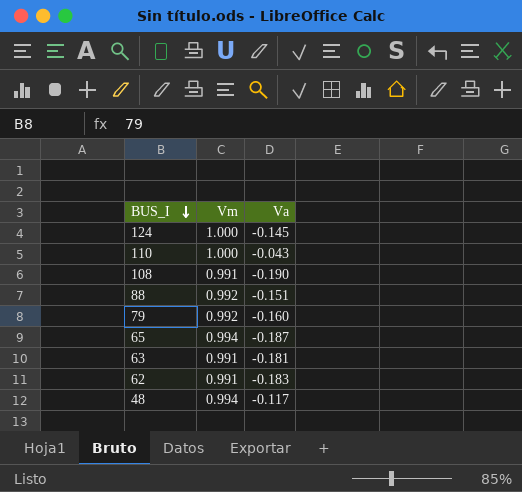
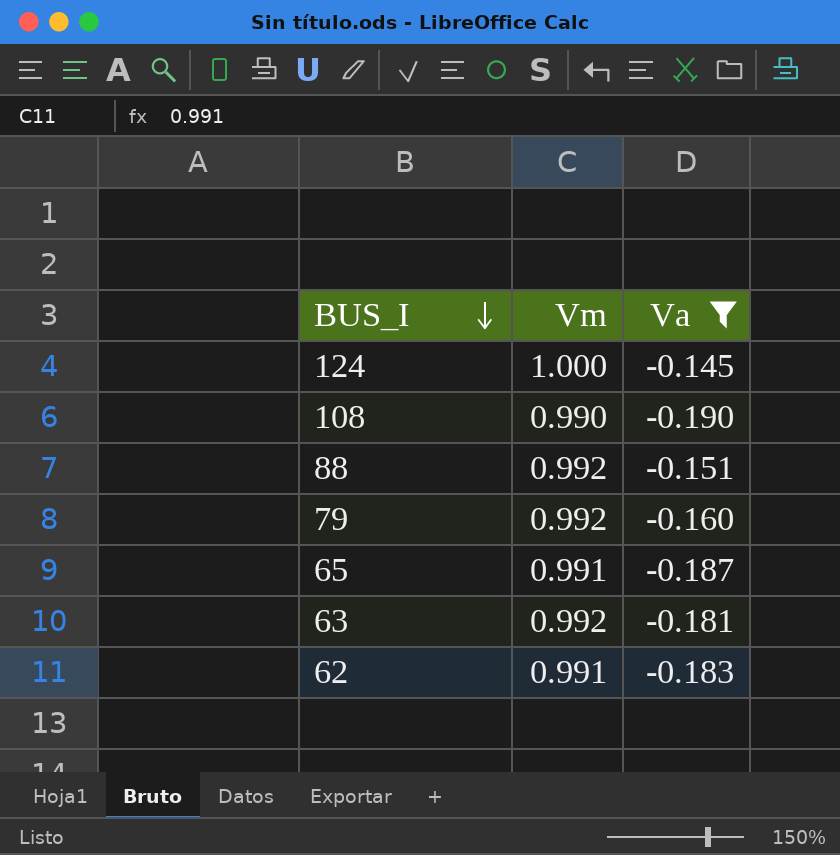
filter: none -> Va <= -0.145
108 | Vm: 0.991 -> 0.990
65 | Vm: 0.994 -> 0.991
63 | Vm: 0.991 -> 0.992

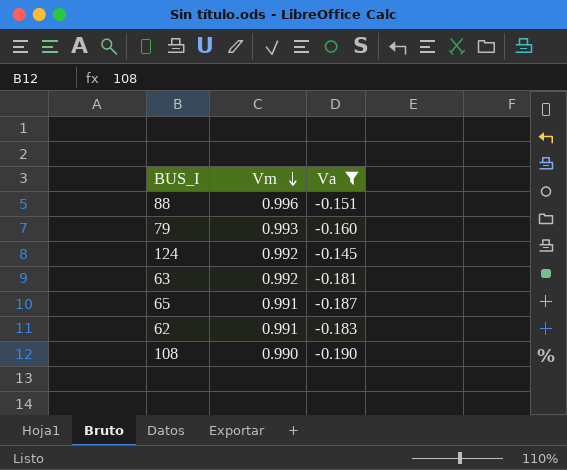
row order: BUS_I descending -> Vm descending
88 | Vm: 0.992 -> 0.996
79 | Vm: 0.992 -> 0.993
124 | Vm: 1.000 -> 0.992

